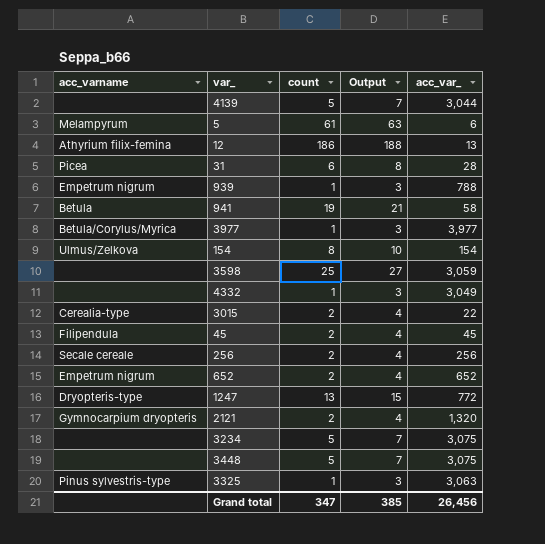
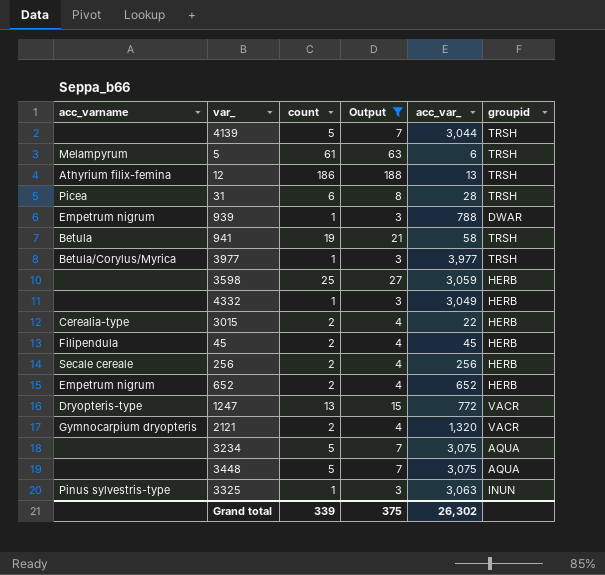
filter: none -> Output != 10
column groupid | position: none -> 6
Grand total | count: 347 -> 339
Grand total | Output: 385 -> 375
Grand total | acc_var_: 26,456 -> 26,302

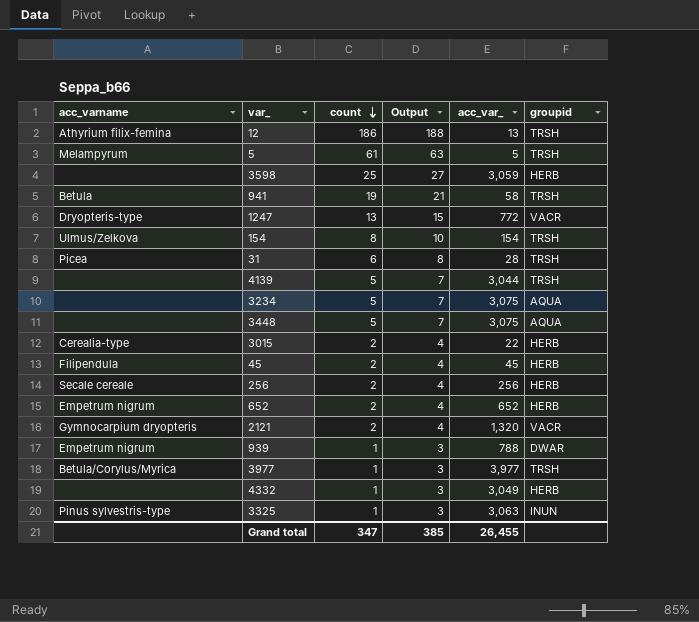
filter: Output != 10 -> none
row order: none -> count descending
5 | acc_var_: 6 -> 5
Grand total | count: 339 -> 347
Grand total | Output: 375 -> 385
Grand total | acc_var_: 26,302 -> 26,455

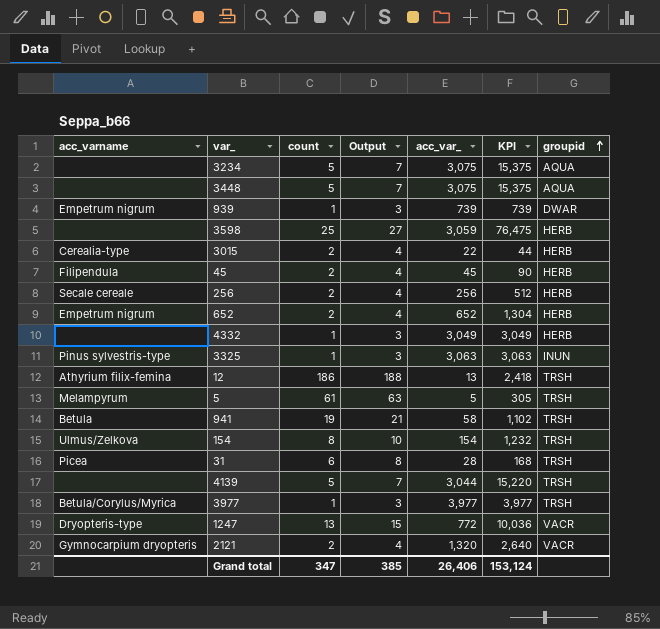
row order: count descending -> groupid ascending
column KPI | formula: none -> [count] * [acc_var_]
939 | acc_var_: 788 -> 739
Grand total | acc_var_: 26,455 -> 26,406

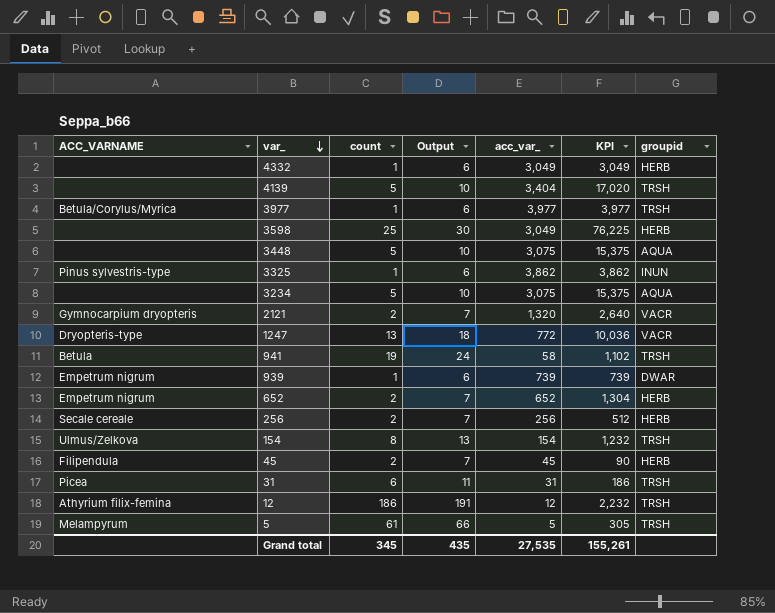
row order: groupid ascending -> var_ descending
column name: acc_varname -> ACC_VARNAME
column Output | formula: [count] + 2 -> [count] + 5
row 3015: Cerealia-type | 2 | 4 | 22 | 44 | HERB -> none
4139 | acc_var_: 3,044 -> 3,404
4139 | KPI: 15,220 -> 17,020
3598 | acc_var_: 3,059 -> 3,049
3598 | KPI: 76,475 -> 76,225
3325 | acc_var_: 3,063 -> 3,862
3325 | KPI: 3,063 -> 3,862
31 | acc_var_: 28 -> 31
31 | KPI: 168 -> 186
12 | acc_var_: 13 -> 12
12 | KPI: 2,418 -> 2,232
Grand total | count: 347 -> 345
Grand total | Output: 385 -> 435
Grand total | acc_var_: 26,406 -> 27,535
Grand total | KPI: 153,124 -> 155,261

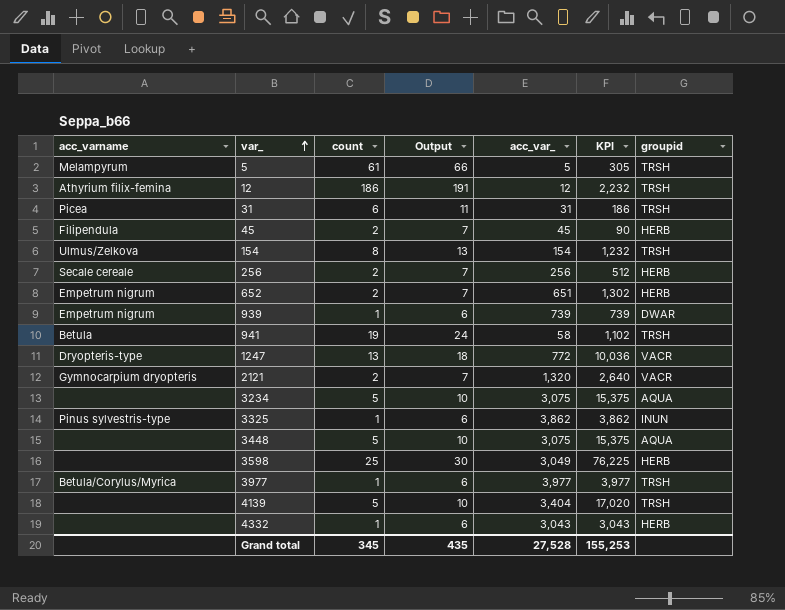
row order: var_ descending -> var_ ascending
column name: ACC_VARNAME -> acc_varname
652 | acc_var_: 652 -> 651
652 | KPI: 1,304 -> 1,302
4332 | acc_var_: 3,049 -> 3,043
4332 | KPI: 3,049 -> 3,043
Grand total | acc_var_: 27,535 -> 27,528
Grand total | KPI: 155,261 -> 155,253

